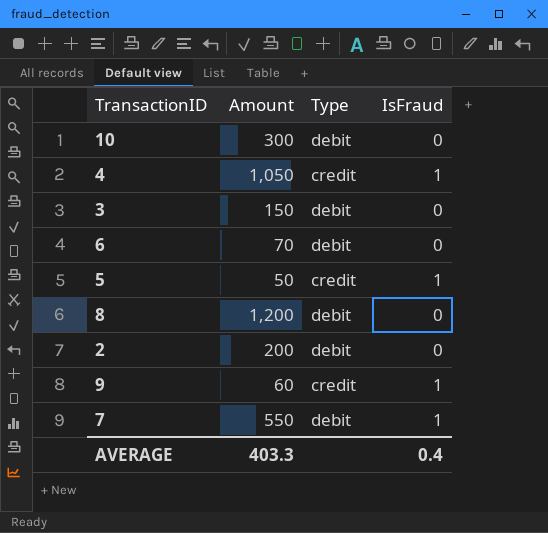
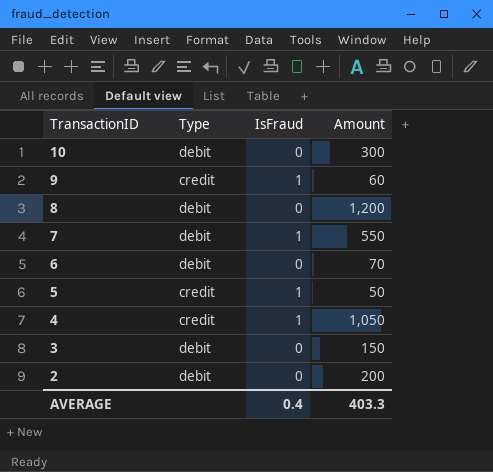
row order: none -> TransactionID descending
column Amount | position: 2 -> 4

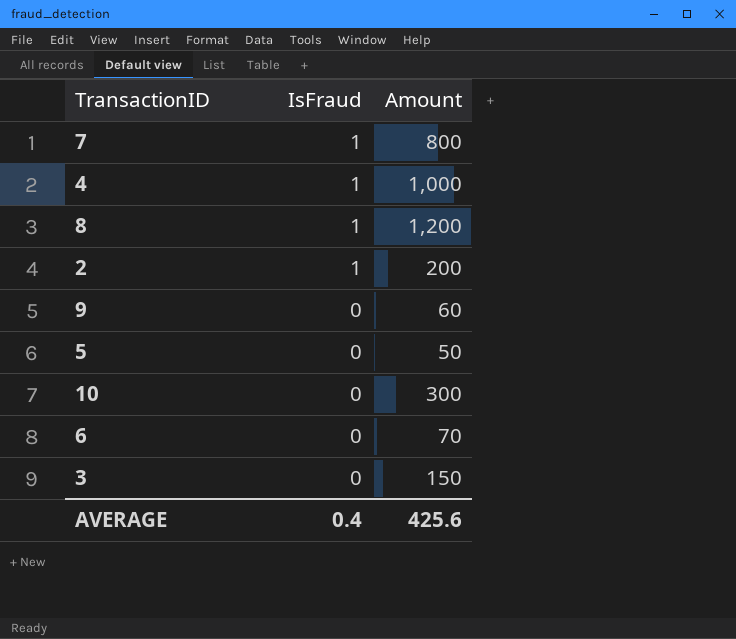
row order: TransactionID descending -> IsFraud descending
column Type | position: 2 -> none
7 | Amount: 550 -> 800
4 | Amount: 1,050 -> 1,000
8 | IsFraud: 0 -> 1
2 | IsFraud: 0 -> 1
9 | IsFraud: 1 -> 0
5 | IsFraud: 1 -> 0
AVERAGE | Amount: 403.3 -> 425.6

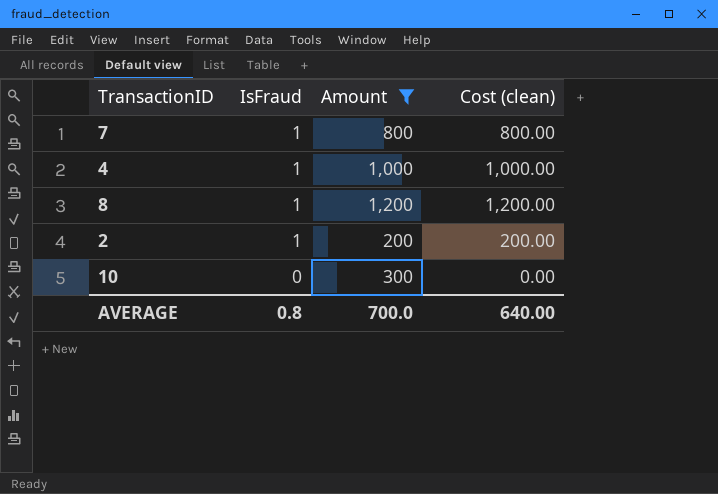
filter: none -> Amount >= 200
column Cost (clean) | formula: none -> [IsFraud] * [Amount]
AVERAGE | IsFraud: 0.4 -> 0.8
AVERAGE | Amount: 425.6 -> 700.0

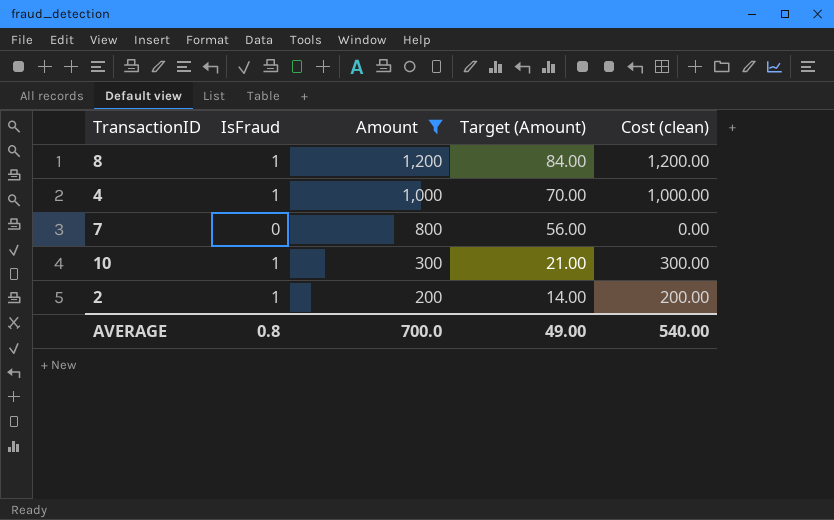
row order: IsFraud descending -> Amount descending
column Target (Amount) | formula: none -> [Amount] * 0.07
7 | IsFraud: 1 -> 0
7 | Cost (clean): 800.00 -> 0.00
10 | IsFraud: 0 -> 1
10 | Cost (clean): 0.00 -> 300.00
AVERAGE | Cost (clean): 640.00 -> 540.00

